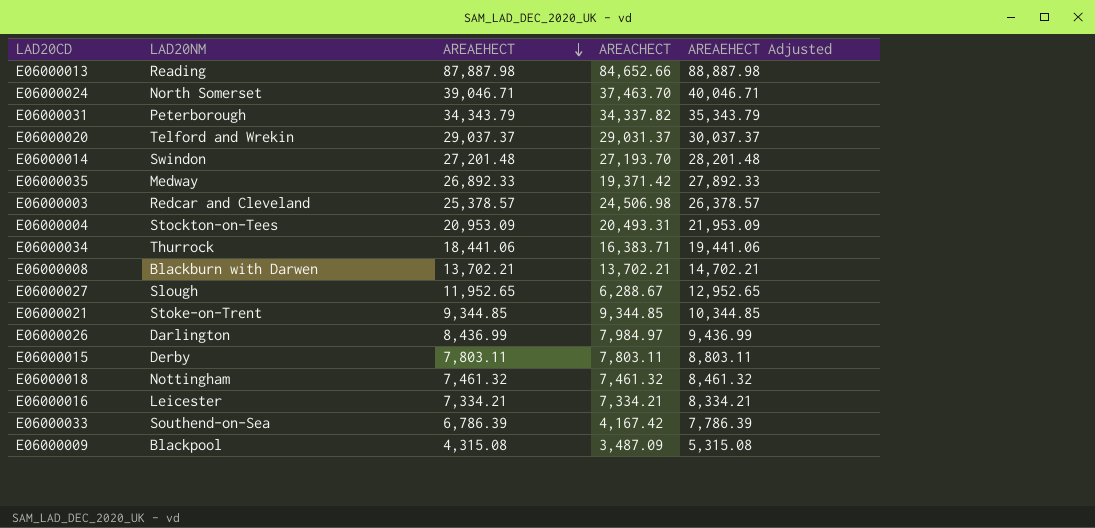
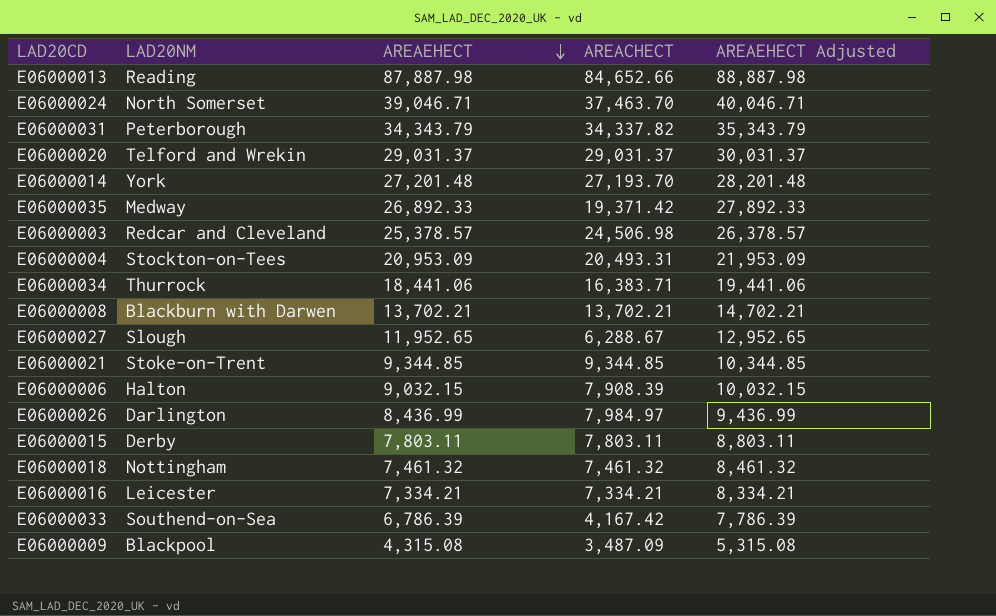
E06000020 | AREAEHECT: 29,037.37 -> 29,031.37
E06000020 | AREAEHECT Adjusted: 30,037.37 -> 30,031.37
E06000014 | LAD20NM: Swindon -> York
row E06000006: none -> Halton | 9,032.15 | 7,908.39 | 10,032.15

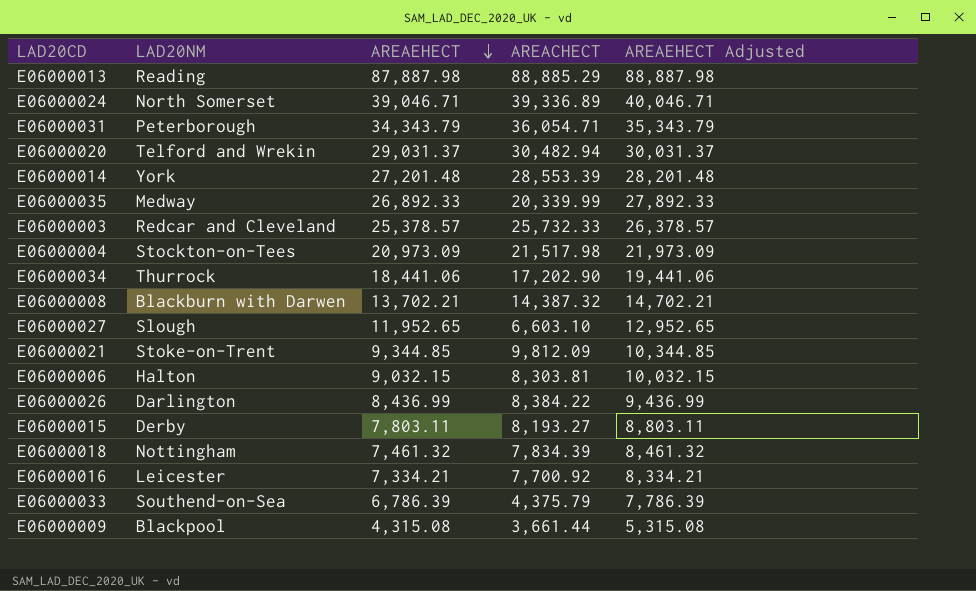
E06000013 | AREACHECT: 84,652.66 -> 88,885.29
E06000024 | AREACHECT: 37,463.70 -> 39,336.89
E06000031 | AREACHECT: 34,337.82 -> 36,054.71
E06000020 | AREACHECT: 29,031.37 -> 30,482.94
E06000014 | AREACHECT: 27,193.70 -> 28,553.39
E06000035 | AREACHECT: 19,371.42 -> 20,339.99
E06000003 | AREACHECT: 24,506.98 -> 25,732.33
E06000004 | AREAEHECT: 20,953.09 -> 20,973.09
E06000004 | AREACHECT: 20,493.31 -> 21,517.98
E06000004 | AREAEHECT Adjusted: 21,953.09 -> 21,973.09
E06000034 | AREACHECT: 16,383.71 -> 17,202.90
E06000008 | AREACHECT: 13,702.21 -> 14,387.32
E06000027 | AREACHECT: 6,288.67 -> 6,603.10
E06000021 | AREACHECT: 9,344.85 -> 9,812.09
E06000006 | AREACHECT: 7,908.39 -> 8,303.81
E06000026 | AREACHECT: 7,984.97 -> 8,384.22
E06000015 | AREACHECT: 7,803.11 -> 8,193.27
E06000018 | AREACHECT: 7,461.32 -> 7,834.39
E06000016 | AREACHECT: 7,334.21 -> 7,700.92
E06000033 | AREACHECT: 4,167.42 -> 4,375.79
E06000009 | AREACHECT: 3,487.09 -> 3,661.44

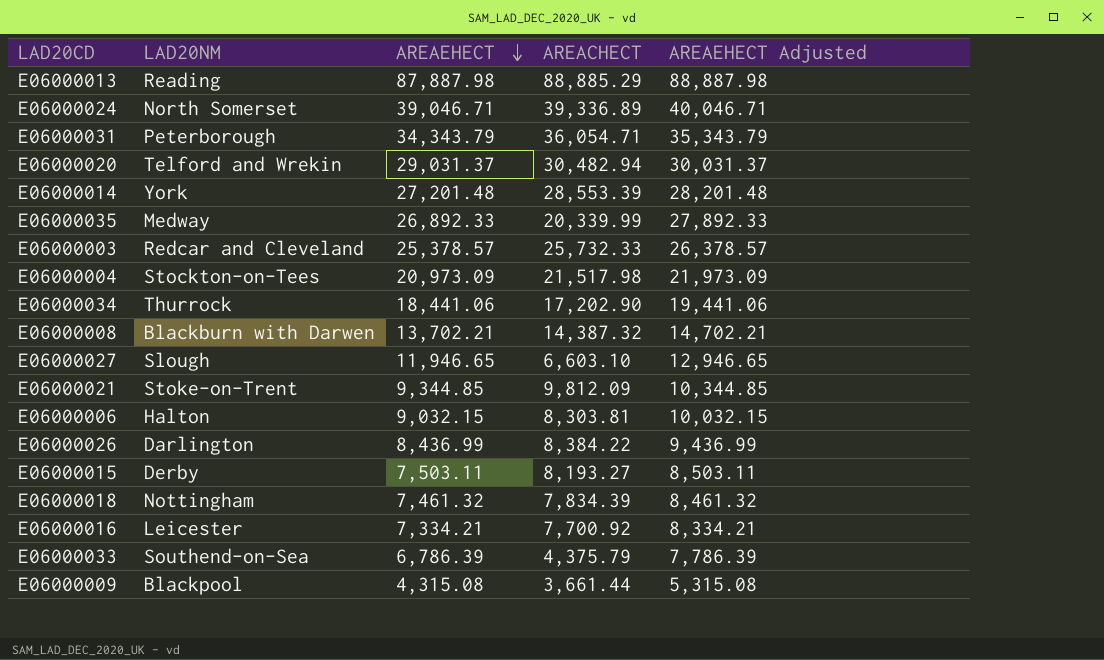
E06000027 | AREAEHECT: 11,952.65 -> 11,946.65
E06000027 | AREAEHECT Adjusted: 12,952.65 -> 12,946.65
E06000015 | AREAEHECT: 7,803.11 -> 7,503.11
E06000015 | AREAEHECT Adjusted: 8,803.11 -> 8,503.11

